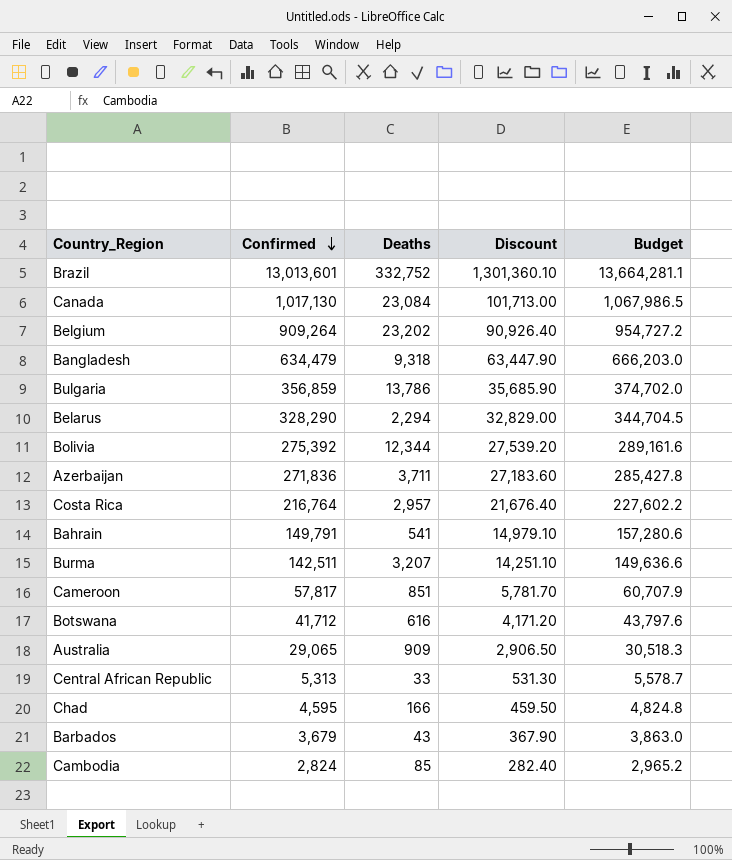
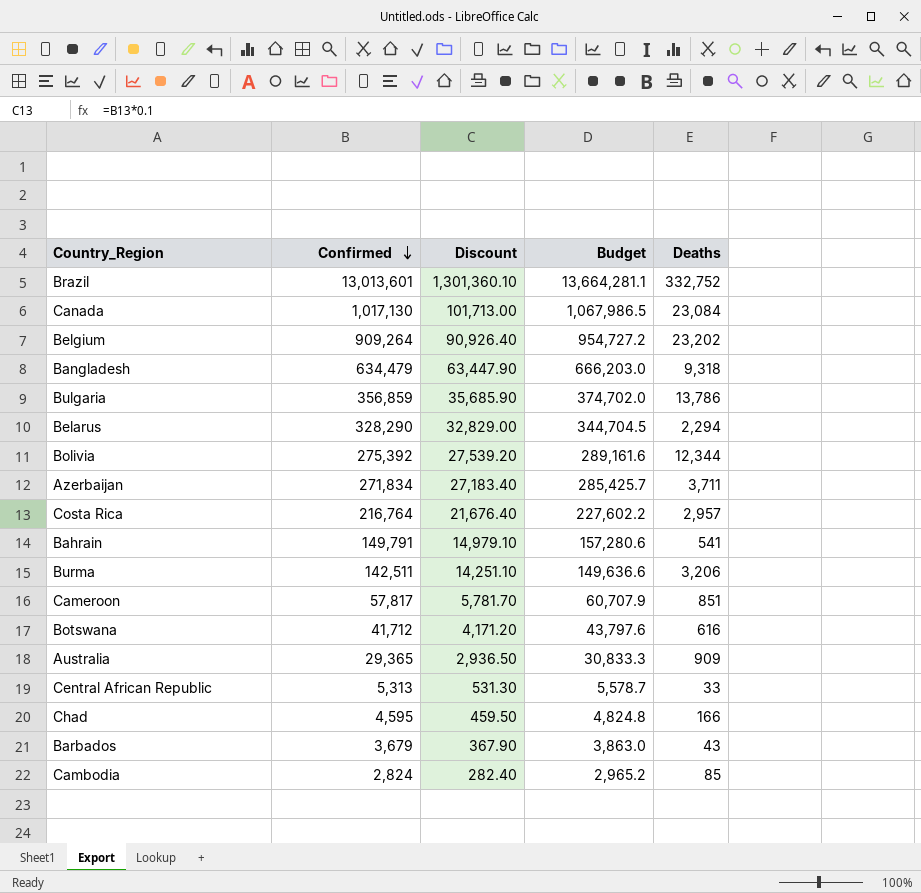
column Deaths | position: 3 -> 5
Azerbaijan | Confirmed: 271,836 -> 271,834
Azerbaijan | Discount: 27,183.60 -> 27,183.40
Azerbaijan | Budget: 285,427.8 -> 285,425.7
Burma | Deaths: 3,207 -> 3,206
Australia | Confirmed: 29,065 -> 29,365
Australia | Discount: 2,906.50 -> 2,936.50
Australia | Budget: 30,518.3 -> 30,833.3

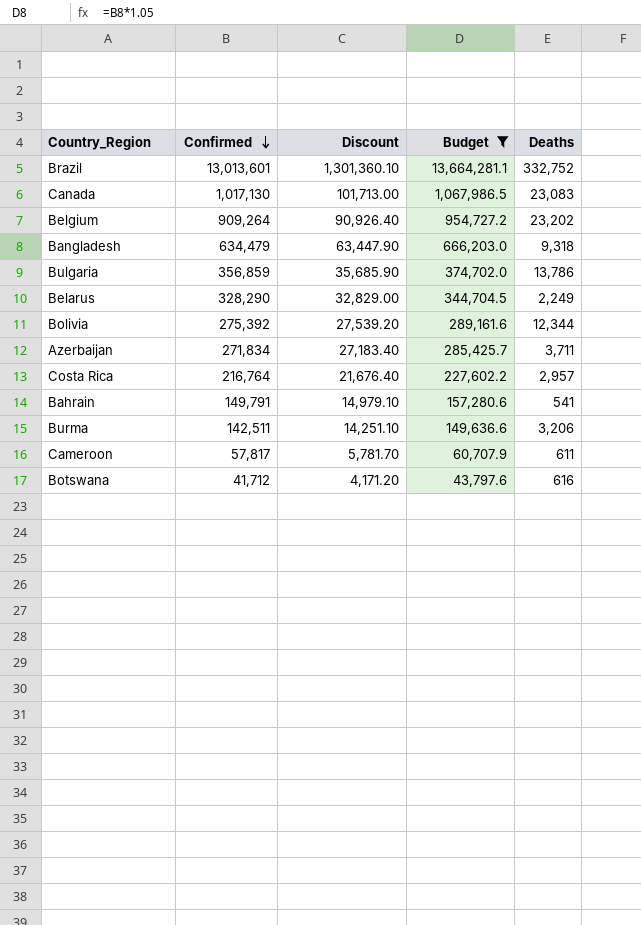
filter: none -> Budget >= 43,797.6
Canada | Deaths: 23,084 -> 23,083
Belarus | Deaths: 2,294 -> 2,249
Cameroon | Deaths: 851 -> 611

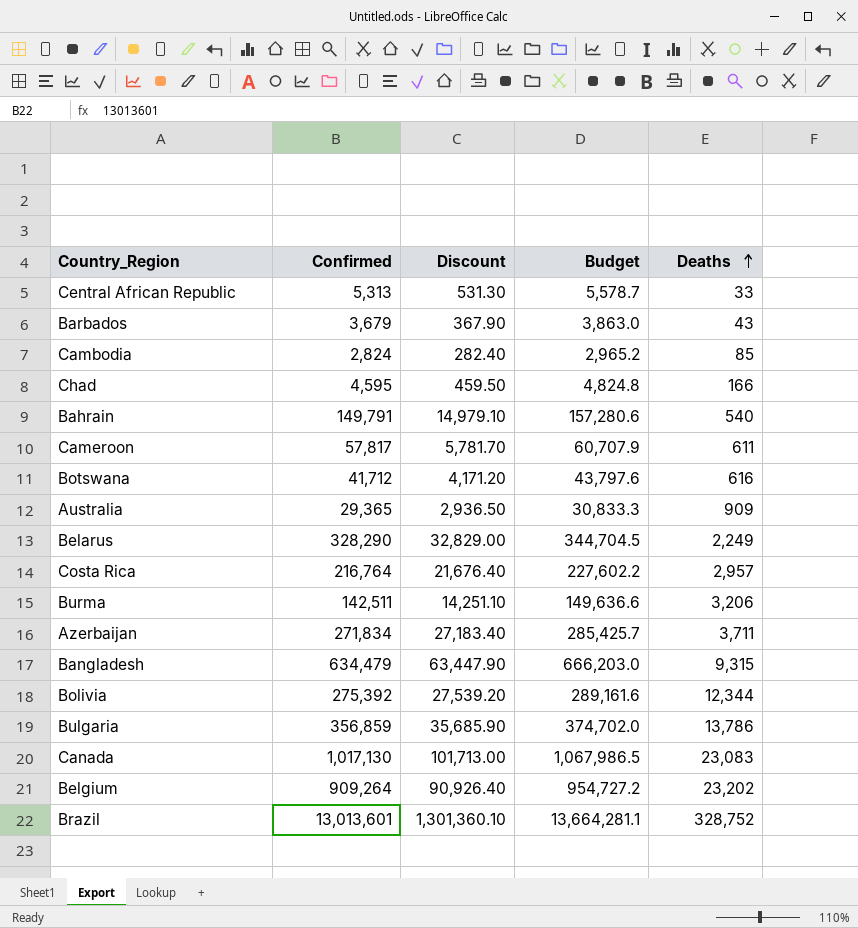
filter: Budget >= 43,797.6 -> none
row order: Confirmed descending -> Deaths ascending
Bahrain | Deaths: 541 -> 540
Bangladesh | Deaths: 9,318 -> 9,315
Brazil | Deaths: 332,752 -> 328,752

